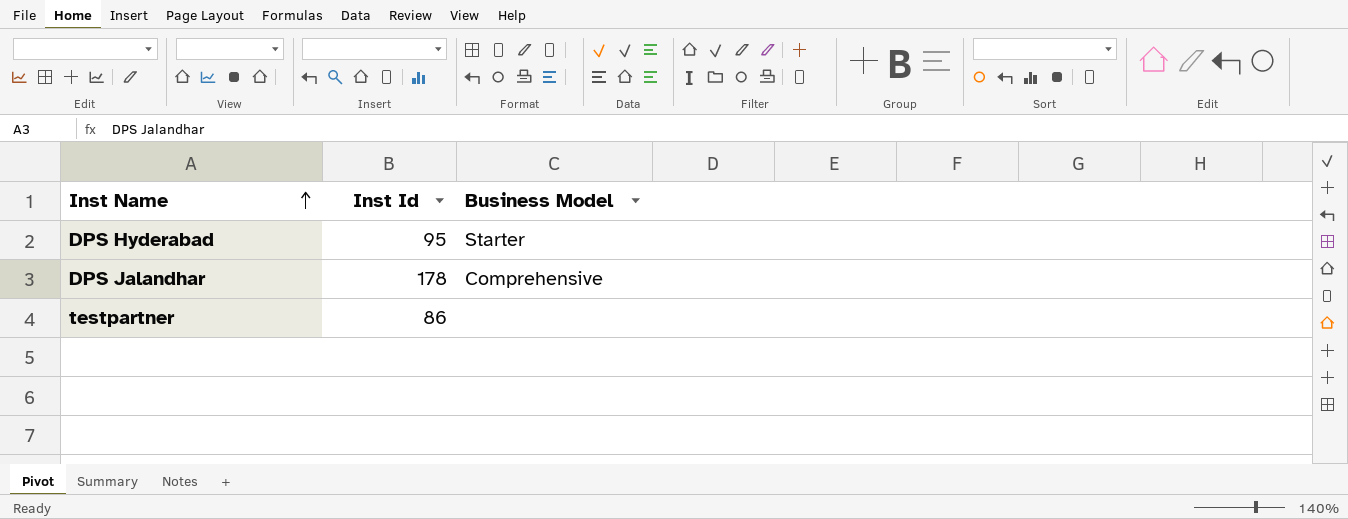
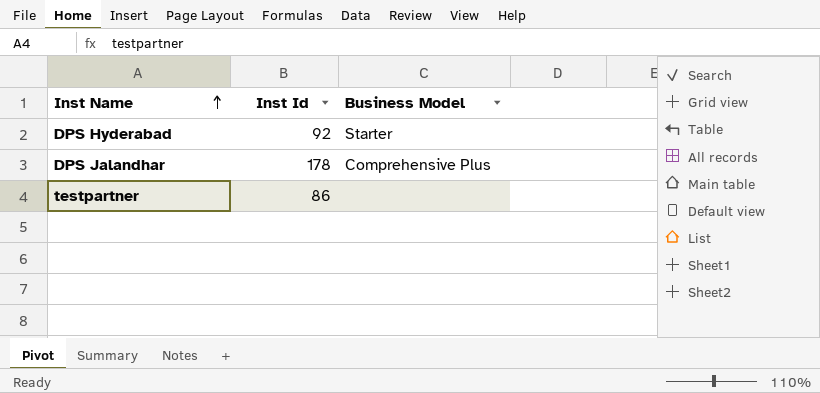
DPS Hyderabad | Inst Id: 95 -> 92
DPS Jalandhar | Business Model: Comprehensive -> Comprehensive Plus

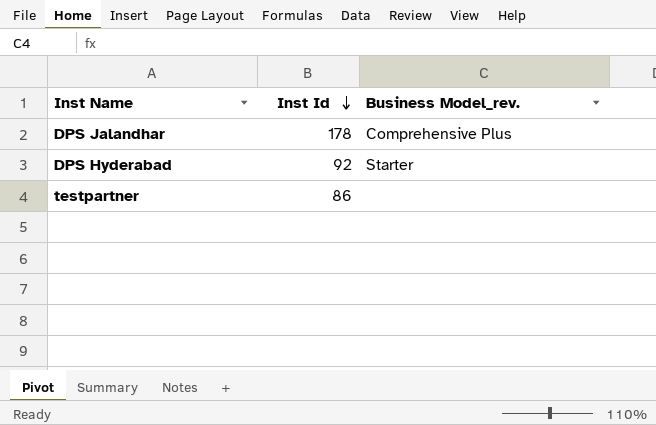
row order: Inst Name ascending -> Inst Id descending
column name: Business Model -> Business Model_rev.

